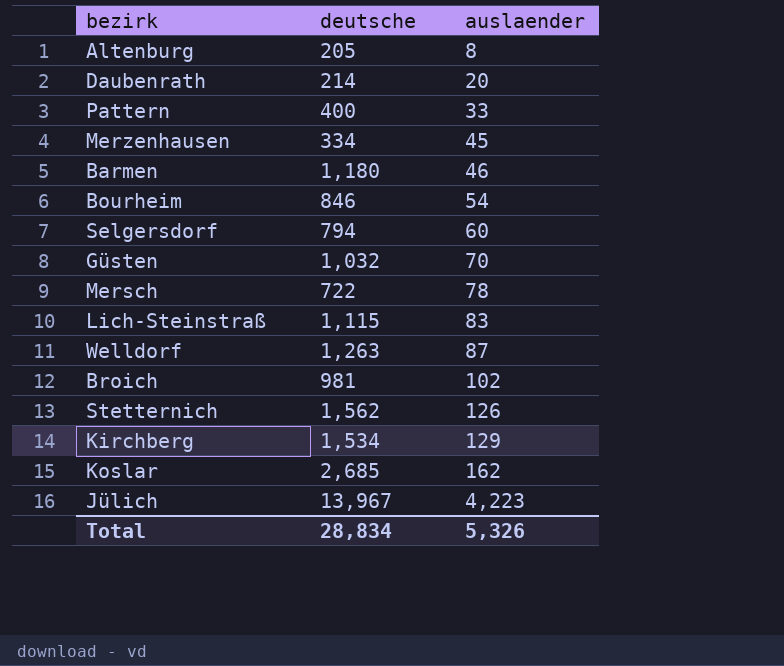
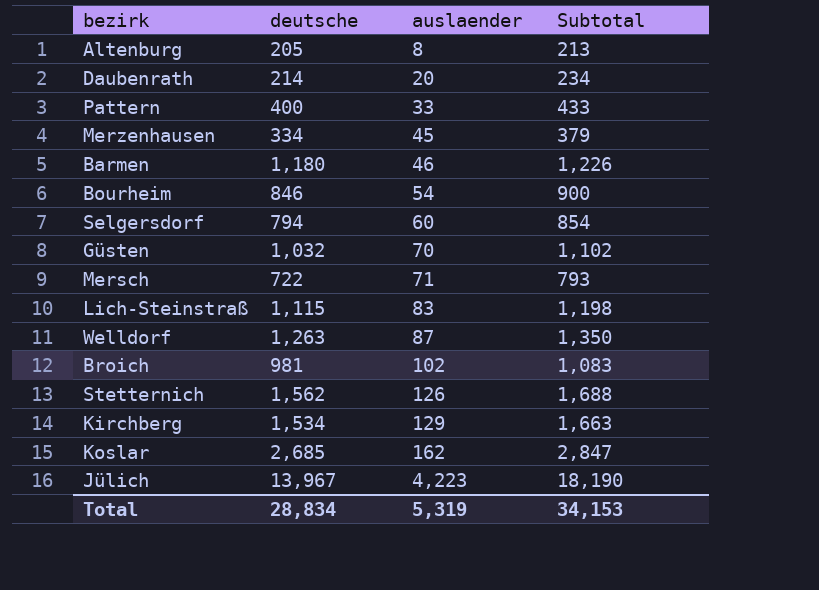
column Subtotal | formula: none -> [deutsche] + [auslaender]
Mersch | auslaender: 78 -> 71
Total | auslaender: 5,326 -> 5,319

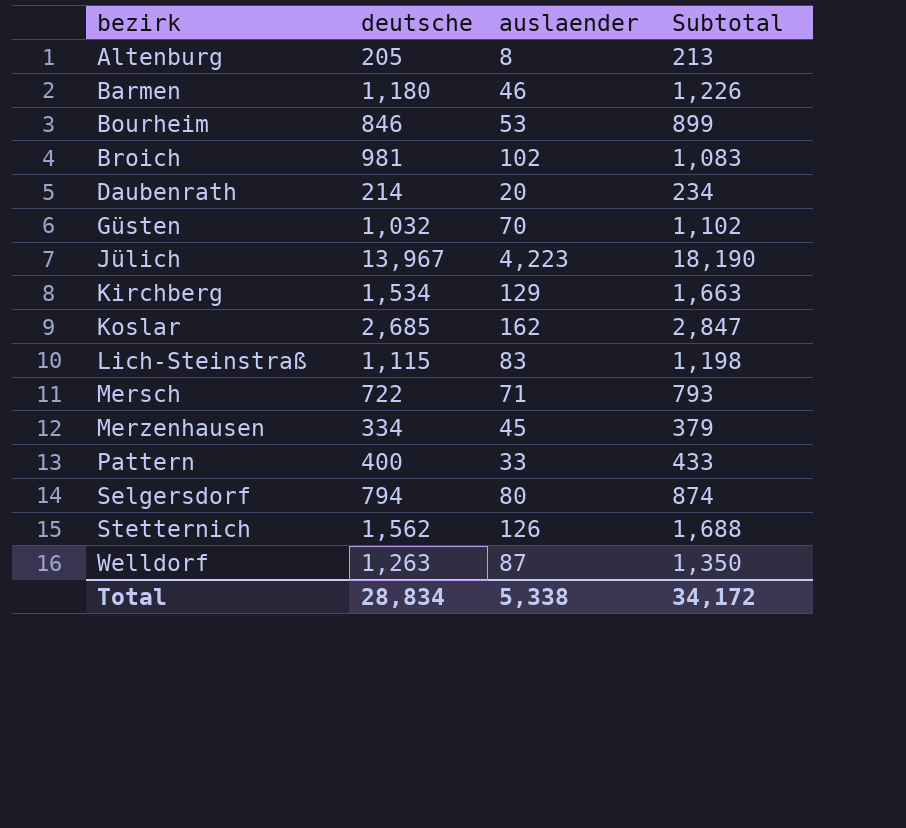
row order: auslaender ascending -> bezirk ascending
Bourheim | auslaender: 54 -> 53
Bourheim | Subtotal: 900 -> 899
Selgersdorf | auslaender: 60 -> 80
Selgersdorf | Subtotal: 854 -> 874
Total | auslaender: 5,319 -> 5,338
Total | Subtotal: 34,153 -> 34,172

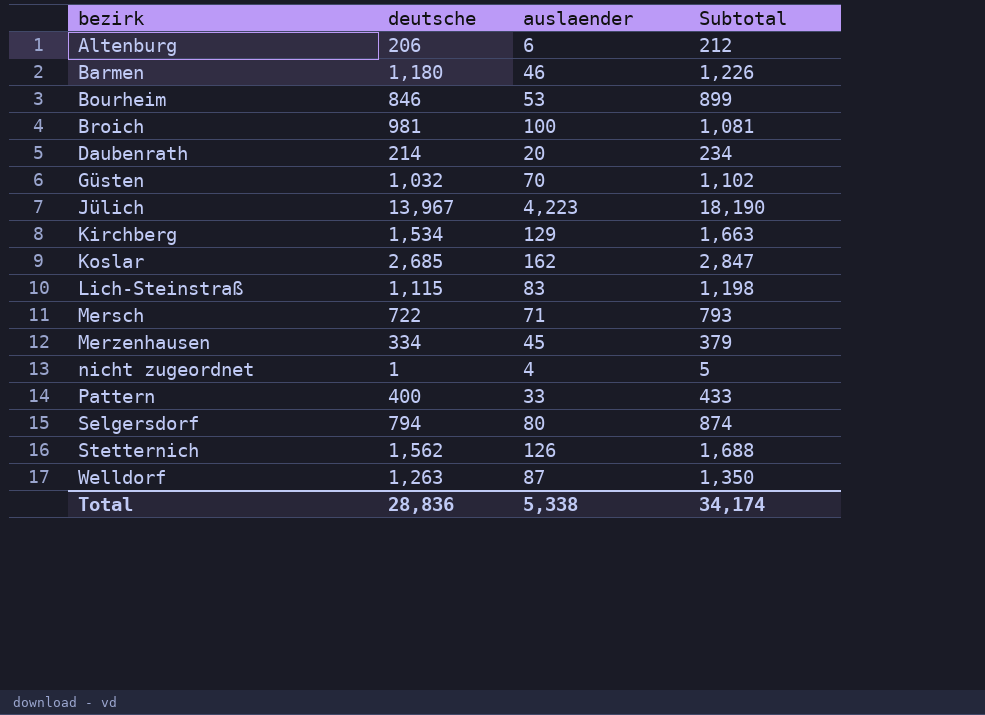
Altenburg | deutsche: 205 -> 206
Altenburg | auslaender: 8 -> 6
Altenburg | Subtotal: 213 -> 212
Broich | auslaender: 102 -> 100
Broich | Subtotal: 1,083 -> 1,081
row nicht zugeordnet: none -> 1 | 4 | 5
Total | deutsche: 28,834 -> 28,836
Total | Subtotal: 34,172 -> 34,174

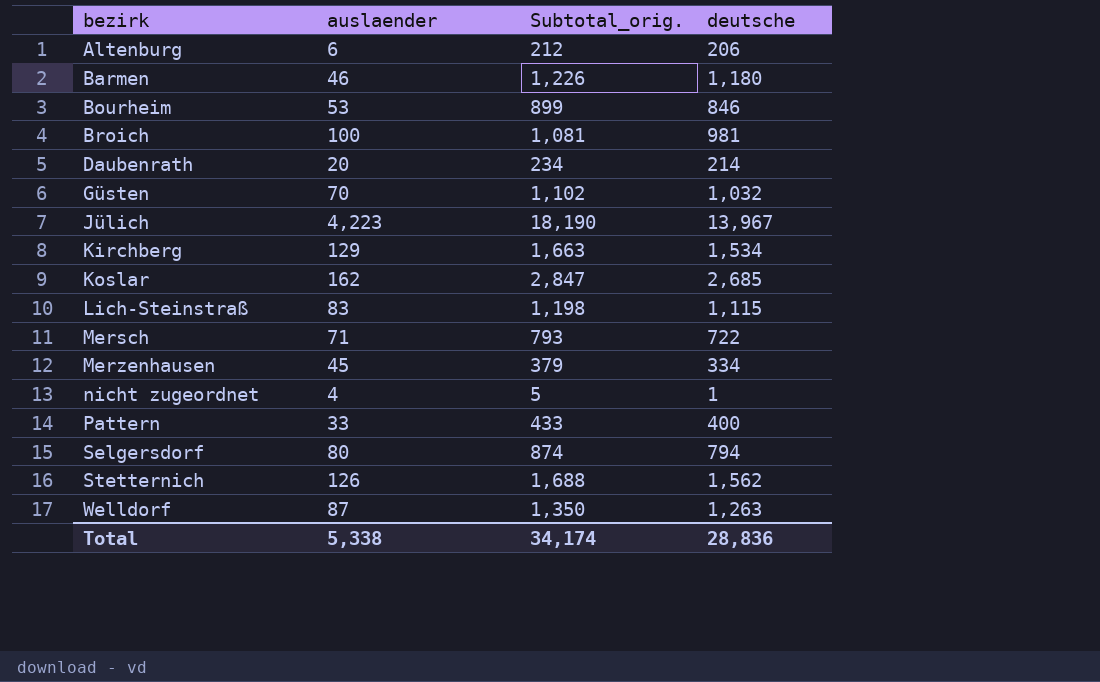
column name: Subtotal -> Subtotal_orig.
column deutsche | position: 2 -> 4

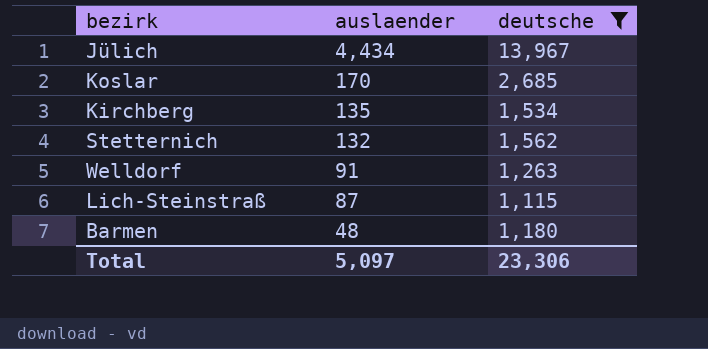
filter: none -> deutsche >= 1,115
row order: bezirk ascending -> auslaender descending
column Subtotal_orig. | formula: [auslaender] + [deutsche] -> none
Jülich | auslaender: 4,223 -> 4,434
Koslar | auslaender: 162 -> 170
Kirchberg | auslaender: 129 -> 135
Stetternich | auslaender: 126 -> 132
Welldorf | auslaender: 87 -> 91
Lich-Steinstraß | auslaender: 83 -> 87
Barmen | auslaender: 46 -> 48
Total | auslaender: 5,338 -> 5,097
Total | deutsche: 28,836 -> 23,306

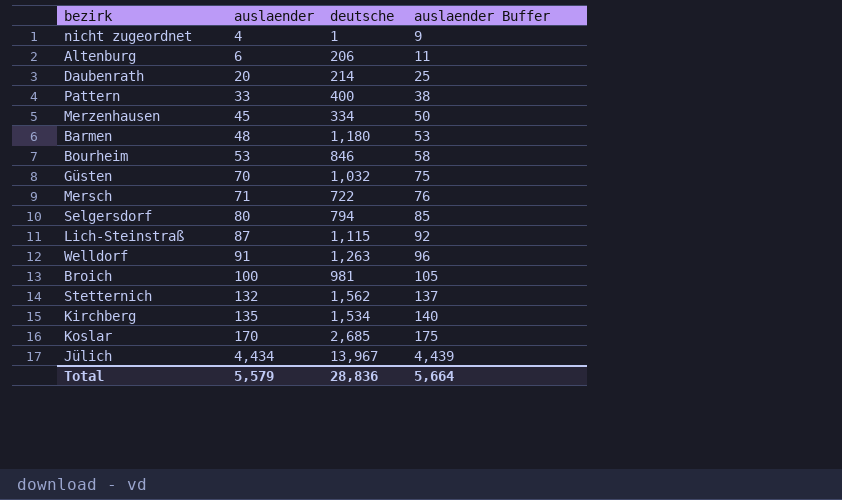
filter: deutsche >= 1,115 -> none
row order: auslaender descending -> auslaender ascending
column auslaender Buffer | formula: none -> [auslaender] + 5
Total | auslaender: 5,097 -> 5,579
Total | deutsche: 23,306 -> 28,836

